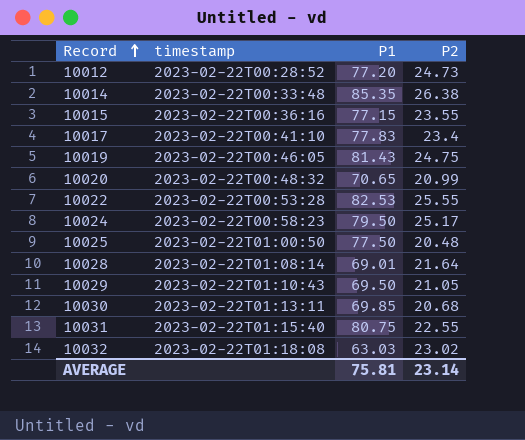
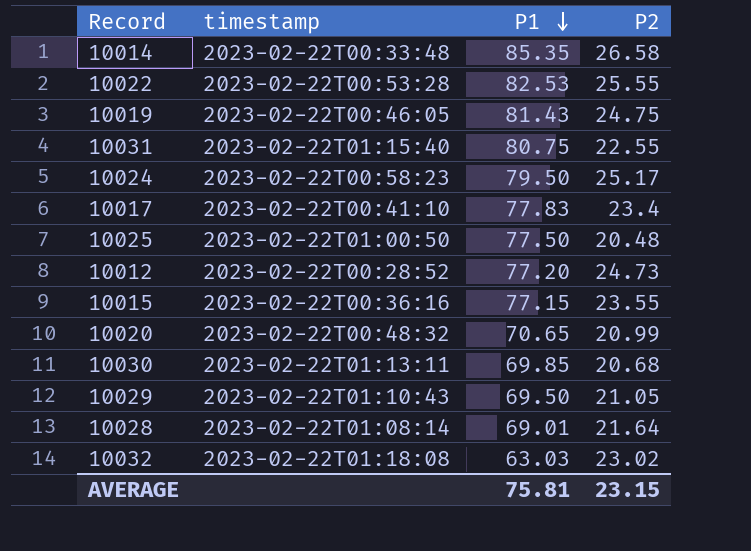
row order: Record ascending -> P1 descending
10014 | P2: 26.38 -> 26.58
AVERAGE | P2: 23.14 -> 23.15

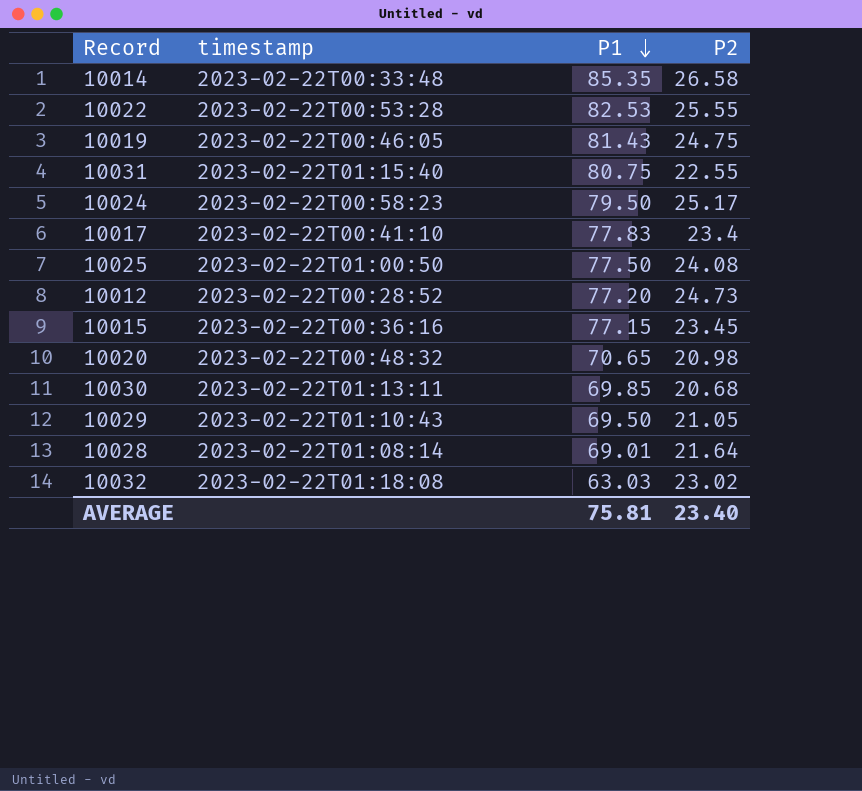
10025 | P2: 20.48 -> 24.08
10015 | P2: 23.55 -> 23.45
10020 | P2: 20.99 -> 20.98
AVERAGE | P2: 23.15 -> 23.40

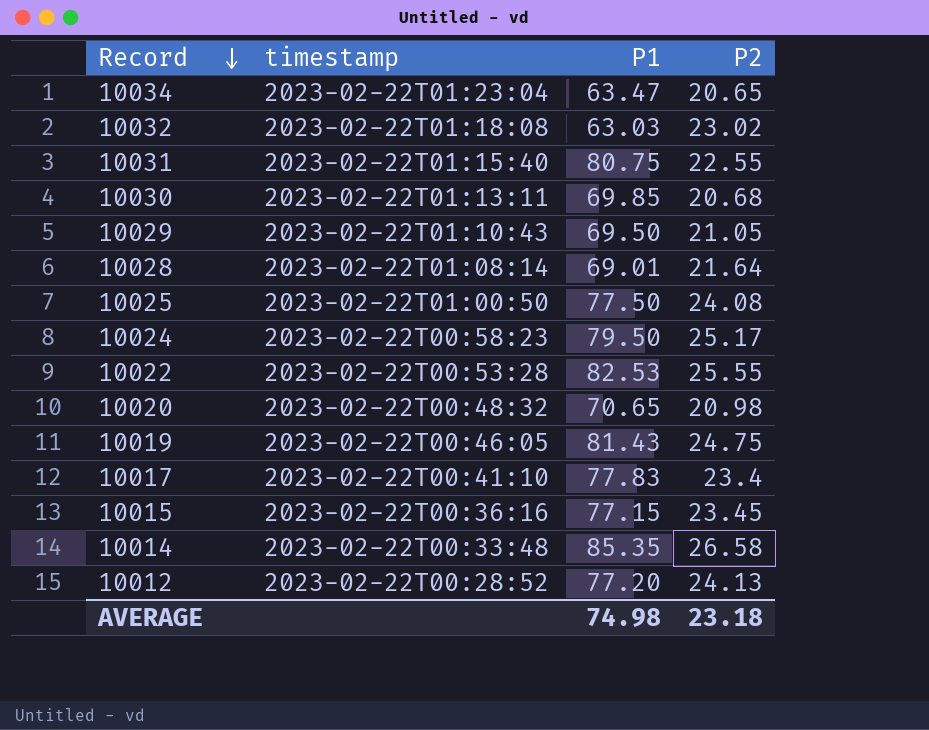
row order: P1 descending -> Record descending
row 10034: none -> 2023-02-22T01:23:04 | 63.47 | 20.65
10012 | P2: 24.73 -> 24.13
AVERAGE | P1: 75.81 -> 74.98
AVERAGE | P2: 23.40 -> 23.18

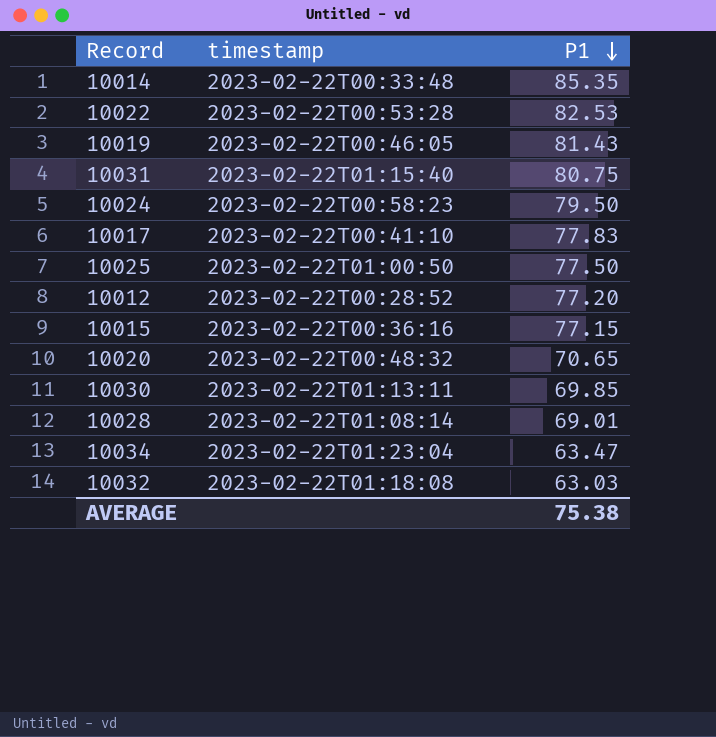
row order: Record descending -> P1 descending
column P2 | position: 4 -> none
row 10029: 2023-02-22T01:10:43 | 69.50 | 21.05 -> none
AVERAGE | P1: 74.98 -> 75.38

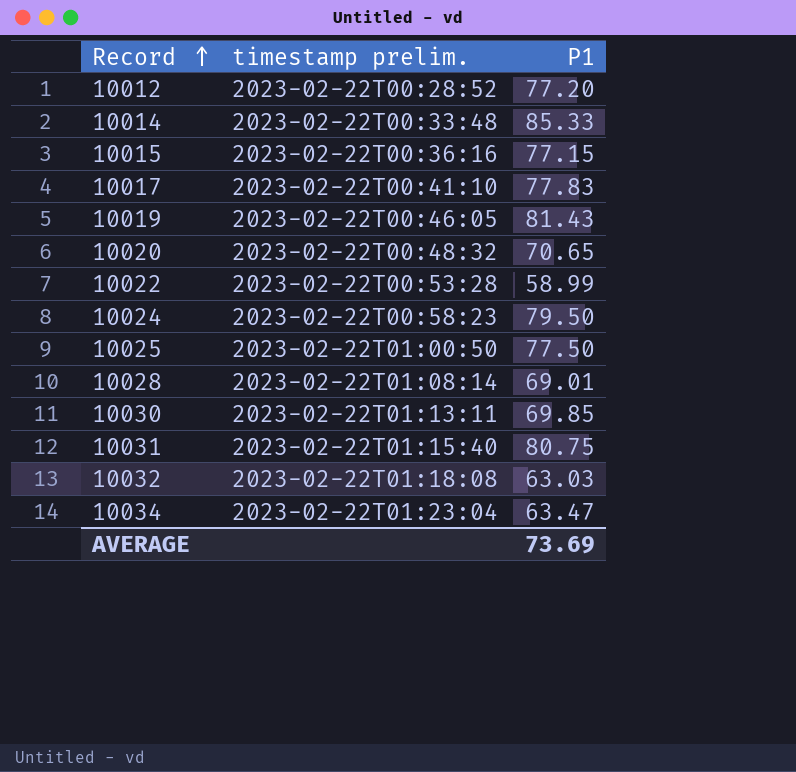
row order: P1 descending -> Record ascending
column name: timestamp -> timestamp prelim.
10014 | P1: 85.35 -> 85.33
10022 | P1: 82.53 -> 58.99
AVERAGE | P1: 75.38 -> 73.69

